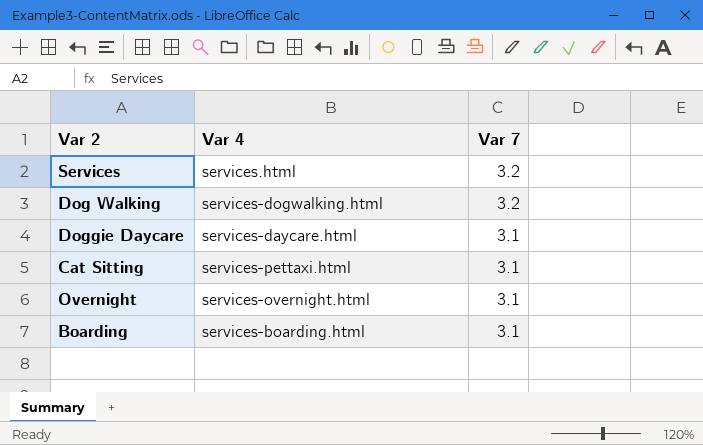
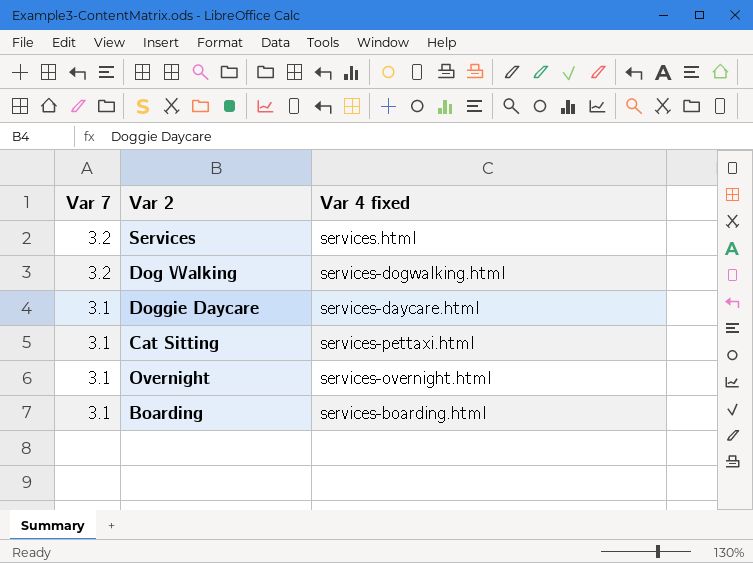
column Var 7 | position: 3 -> 1
column name: Var 4 -> Var 4 fixed

